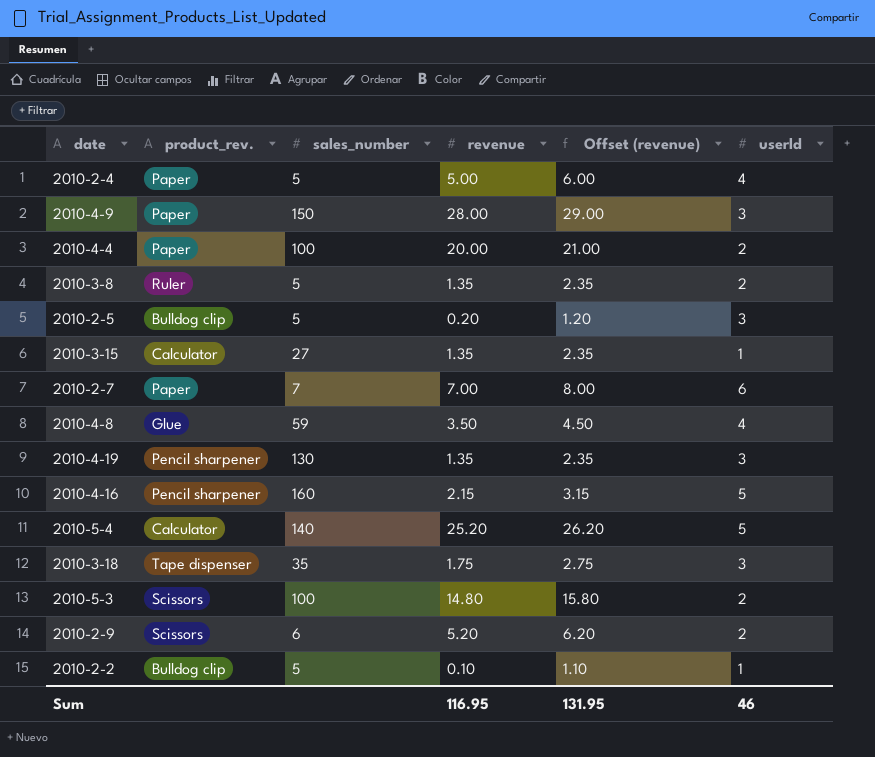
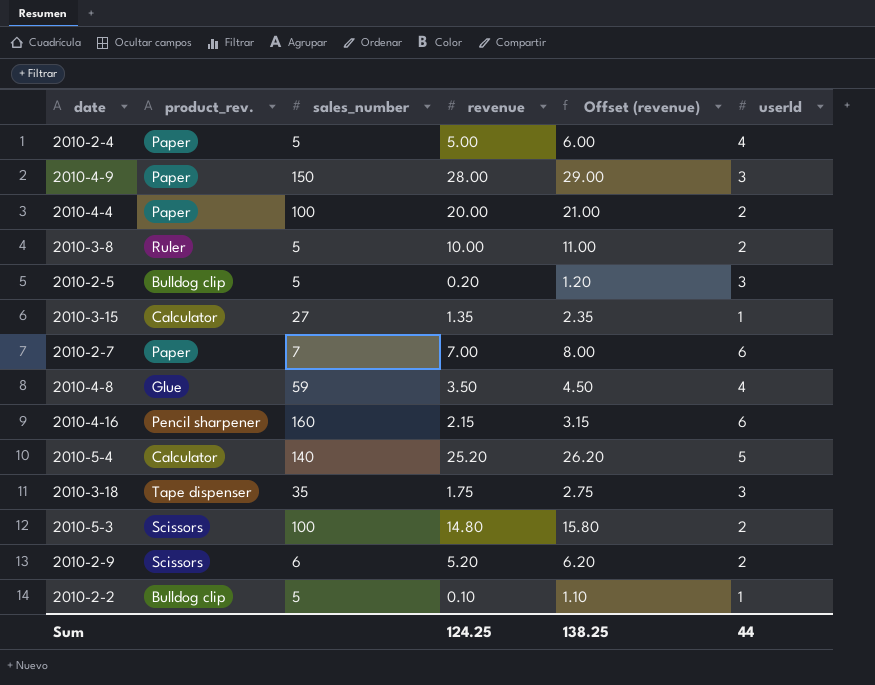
row 2010-4-19: Pencil sharpener | 130 | 1.35 | 2.35 | 3 -> none
2010-3-8 | revenue: 1.35 -> 10.00
2010-3-8 | Offset (revenue): 2.35 -> 11.00
2010-4-16 | userld: 5 -> 6
Sum | revenue: 116.95 -> 124.25
Sum | Offset (revenue): 131.95 -> 138.25
Sum | userld: 46 -> 44

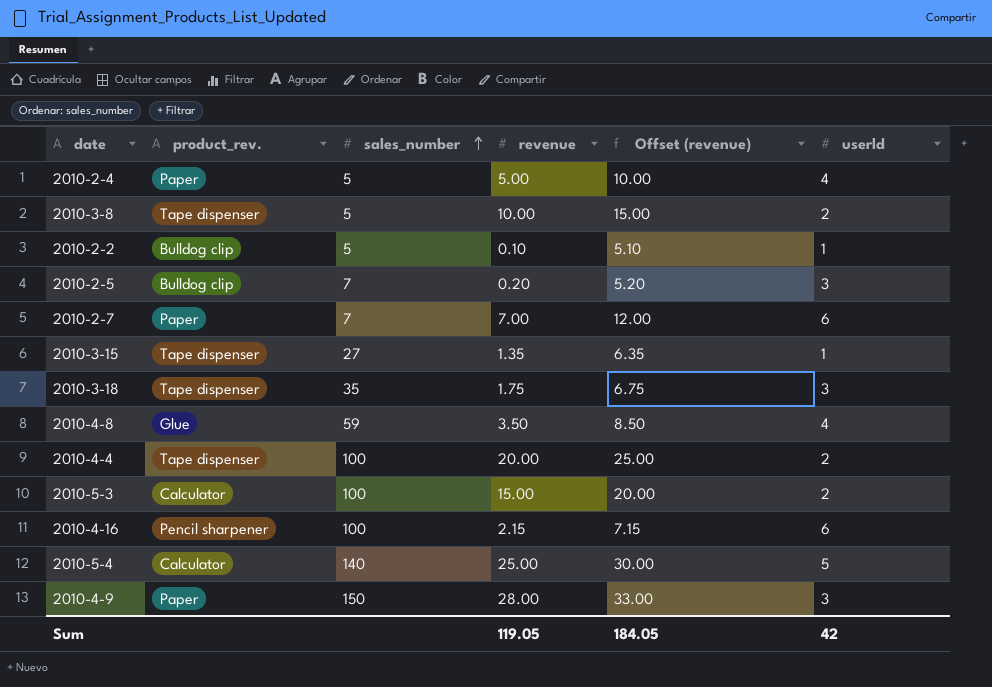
row order: none -> sales_number ascending
column Offset (revenue) | formula: [revenue] + 1 -> [revenue] + 5
row 2010-2-9: Scissors | 6 | 5.20 | 6.20 | 2 -> none
2010-3-8 | product_rev.: Ruler -> Tape dispenser
2010-2-5 | sales_number: 5 -> 7
2010-3-15 | product_rev.: Calculator -> Tape dispenser
2010-4-4 | product_rev.: Paper -> Tape dispenser
2010-5-3 | product_rev.: Scissors -> Calculator
2010-5-3 | revenue: 14.80 -> 15.00
2010-4-16 | sales_number: 160 -> 100
2010-5-4 | revenue: 25.20 -> 25.00
Sum | revenue: 124.25 -> 119.05
Sum | Offset (revenue): 138.25 -> 184.05
Sum | userld: 44 -> 42

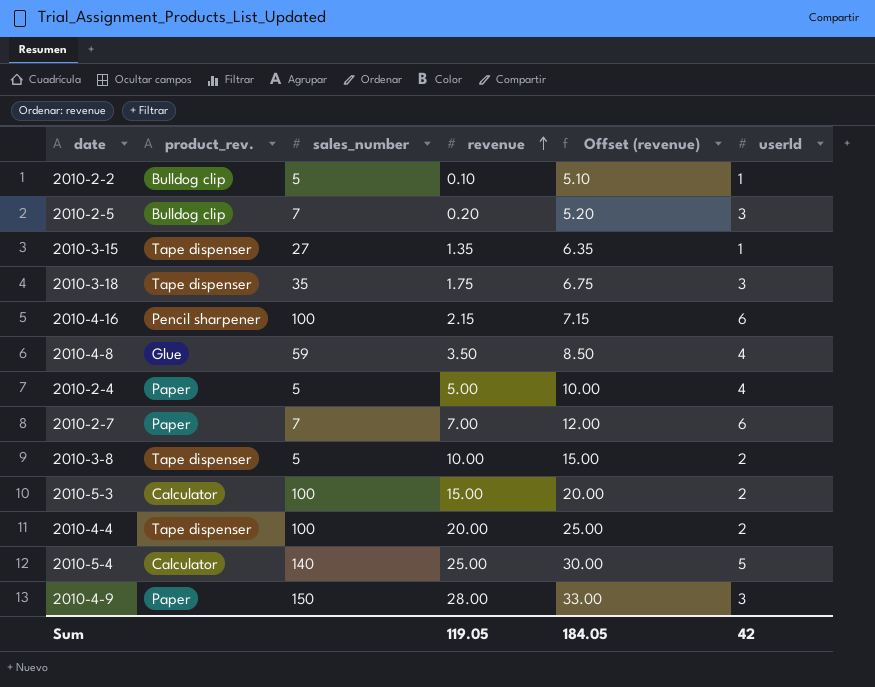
row order: sales_number ascending -> revenue ascending

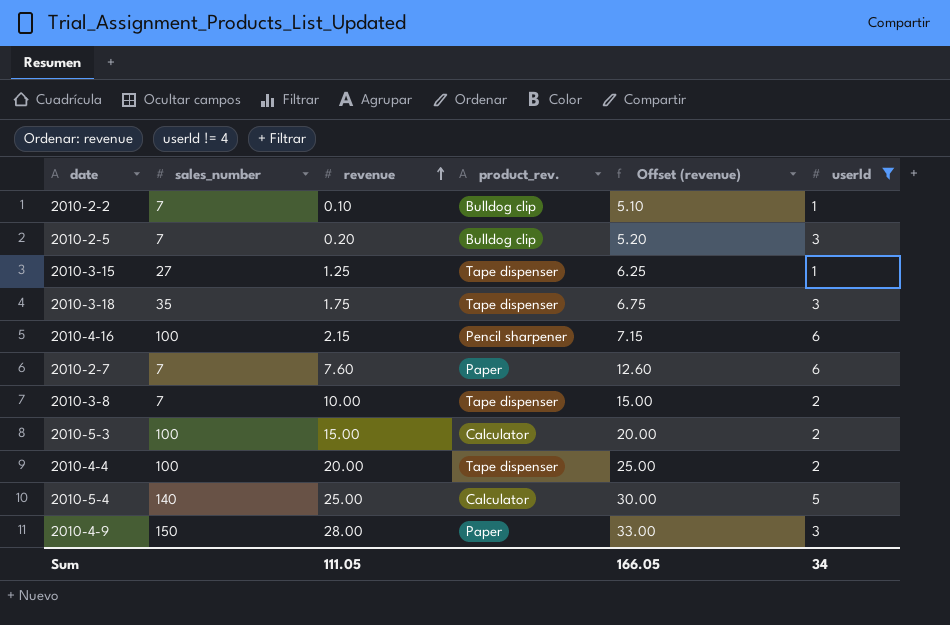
filter: none -> userld != 4
column product_rev. | position: 2 -> 4
2010-2-2 | sales_number: 5 -> 7
2010-3-15 | revenue: 1.35 -> 1.25
2010-3-15 | Offset (revenue): 6.35 -> 6.25
2010-2-7 | revenue: 7.00 -> 7.60
2010-2-7 | Offset (revenue): 12.00 -> 12.60
2010-3-8 | sales_number: 5 -> 7
Sum | revenue: 119.05 -> 111.05
Sum | Offset (revenue): 184.05 -> 166.05
Sum | userld: 42 -> 34

